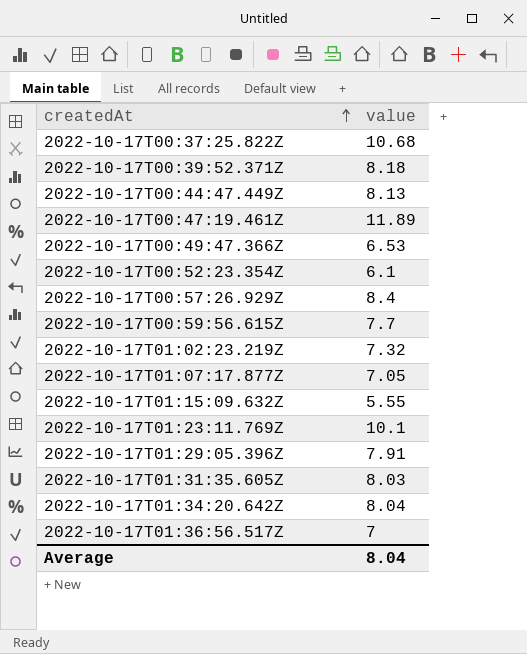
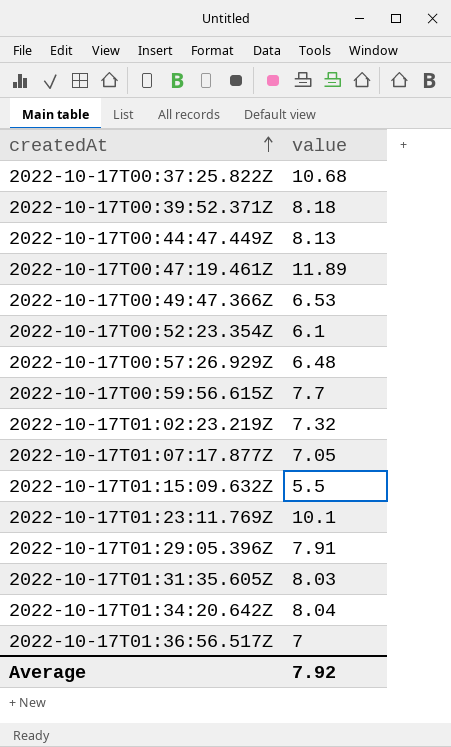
2022-10-17T00:57:26.929Z | value: 8.4 -> 6.48
2022-10-17T01:15:09.632Z | value: 5.55 -> 5.5
Average | value: 8.04 -> 7.92

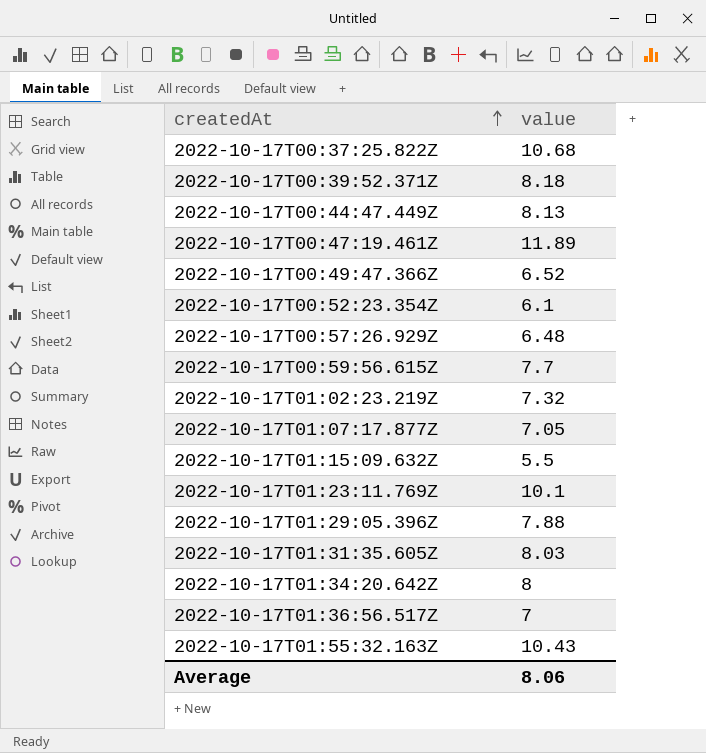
2022-10-17T00:49:47.366Z | value: 6.53 -> 6.52
2022-10-17T01:29:05.396Z | value: 7.91 -> 7.88
2022-10-17T01:34:20.642Z | value: 8.04 -> 8
row 2022-10-17T01:55:32.163Z: none -> 10.43
Average | value: 7.92 -> 8.06

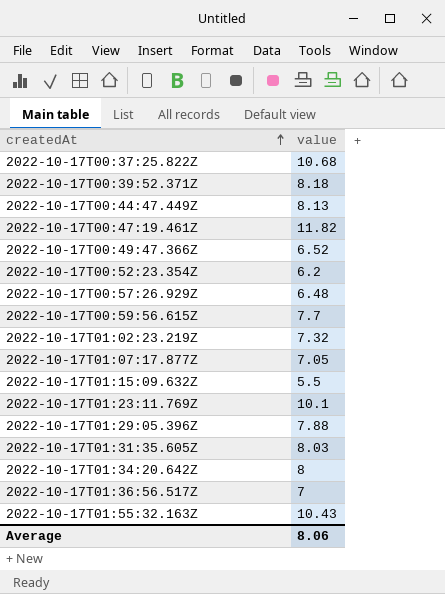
2022-10-17T00:47:19.461Z | value: 11.89 -> 11.82
2022-10-17T00:52:23.354Z | value: 6.1 -> 6.2

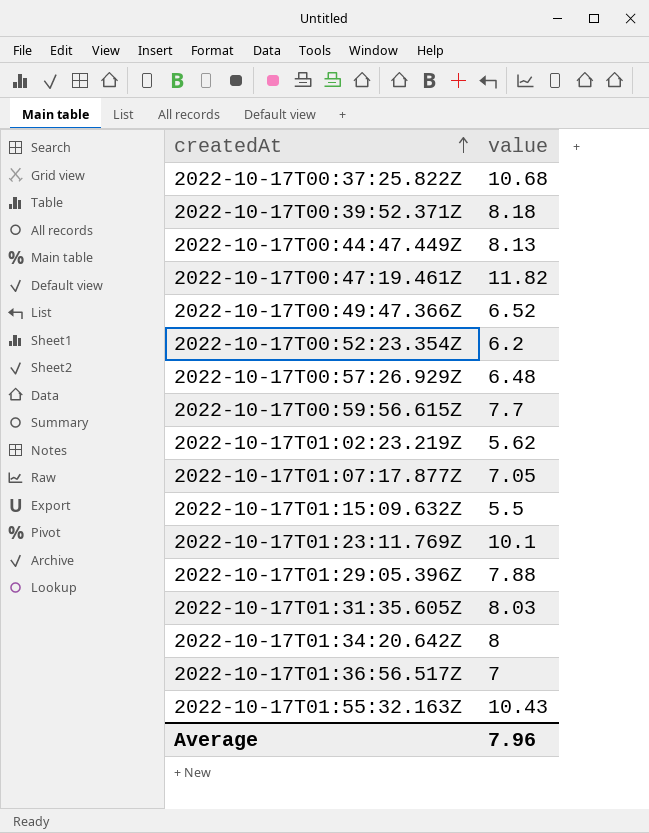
2022-10-17T01:02:23.219Z | value: 7.32 -> 5.62
Average | value: 8.06 -> 7.96

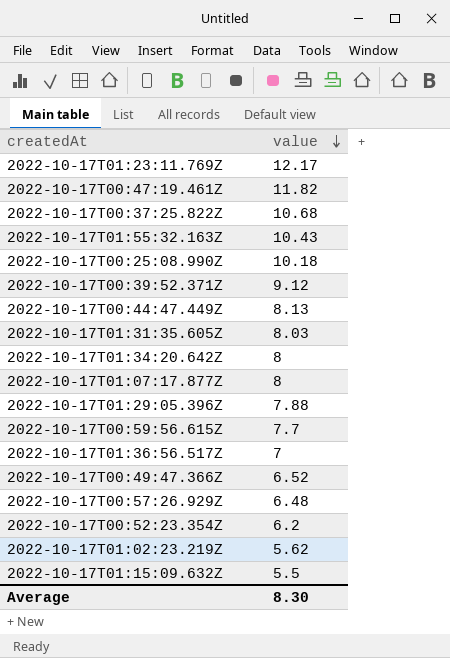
row order: createdAt ascending -> value descending
2022-10-17T01:23:11.769Z | value: 10.1 -> 12.17
row 2022-10-17T00:25:08.990Z: none -> 10.18
2022-10-17T00:39:52.371Z | value: 8.18 -> 9.12
2022-10-17T01:07:17.877Z | value: 7.05 -> 8
Average | value: 7.96 -> 8.30

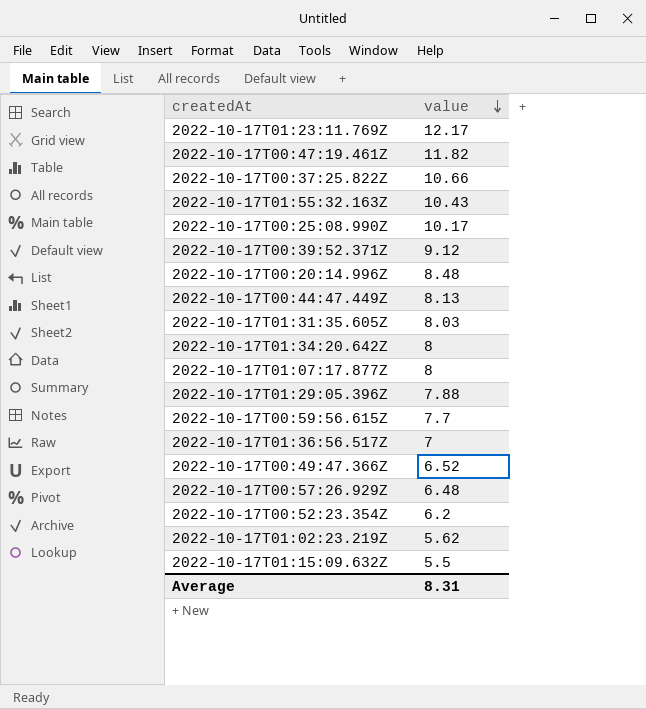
2022-10-17T00:37:25.822Z | value: 10.68 -> 10.66
2022-10-17T00:25:08.990Z | value: 10.18 -> 10.17
row 2022-10-17T00:20:14.996Z: none -> 8.48
Average | value: 8.30 -> 8.31

